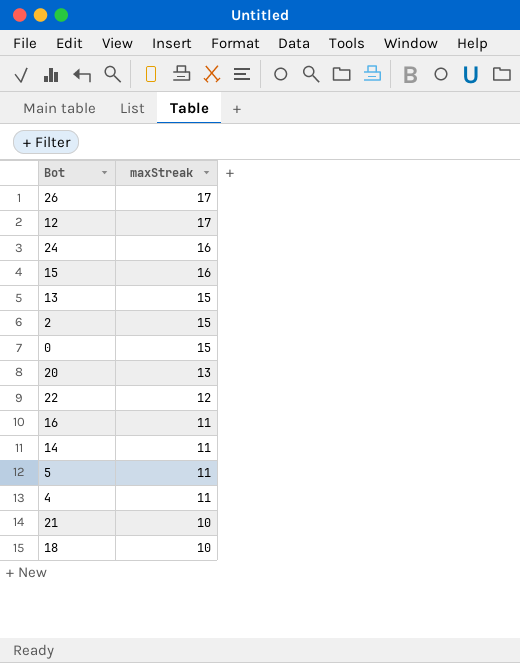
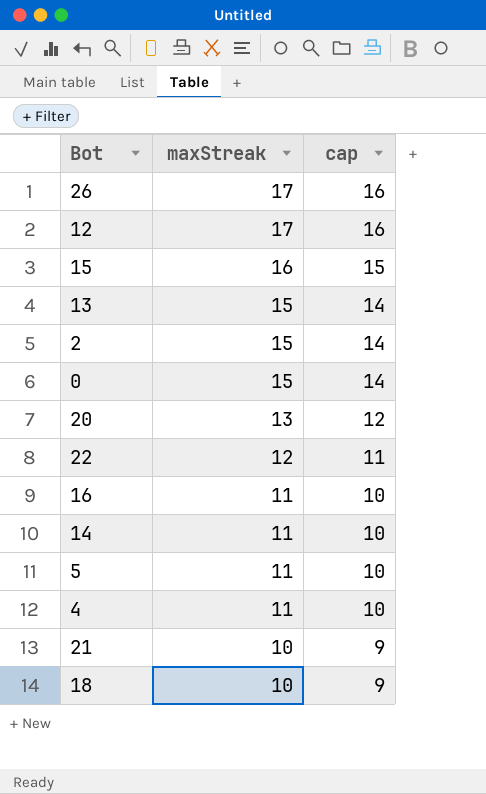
column cap | formula: none -> [maxStreak] - 1
row 24: 16 -> none

